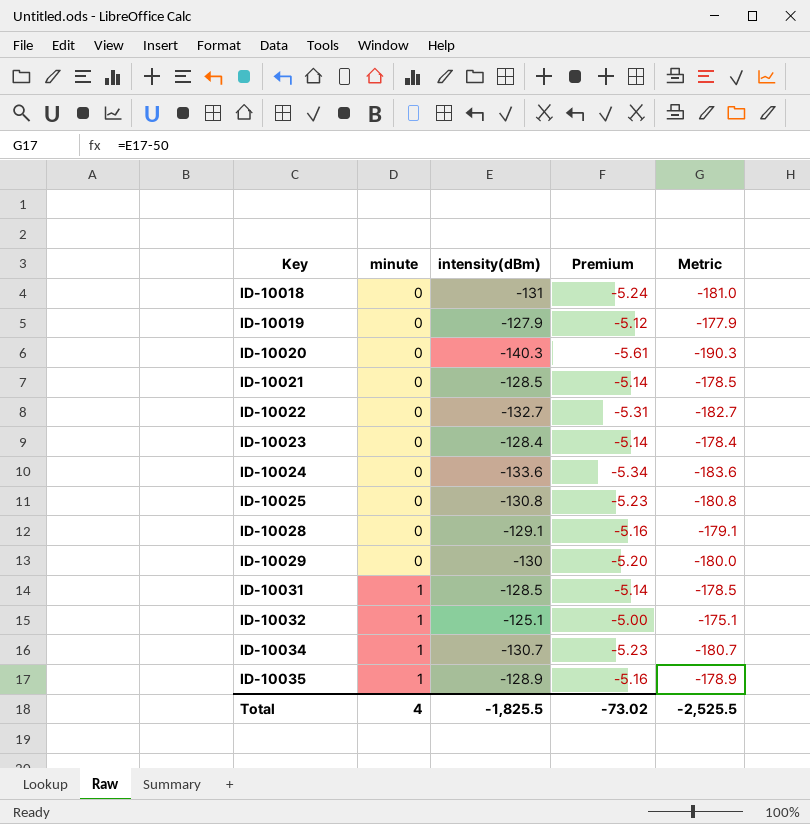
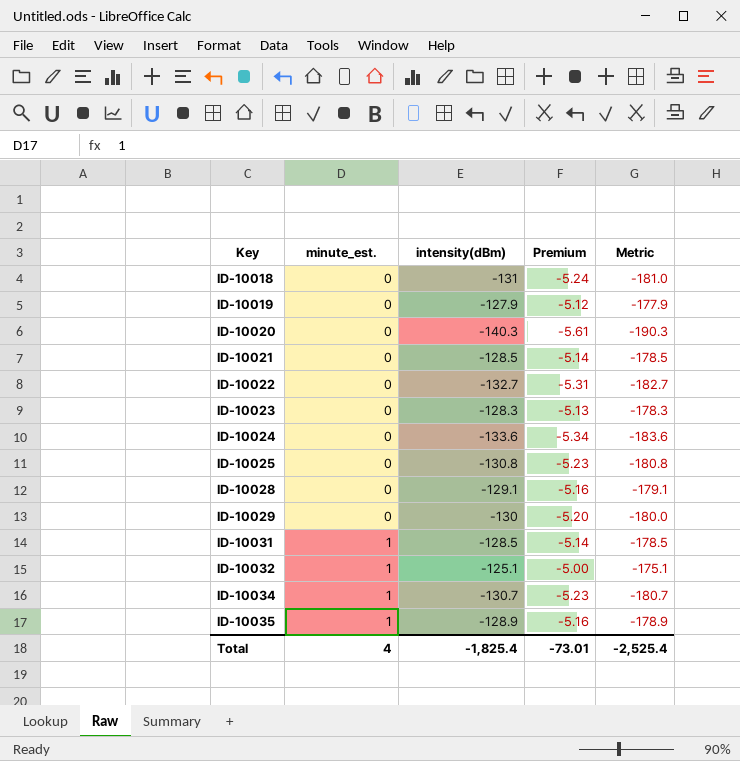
column name: minute -> minute_est.
ID-10023 | intensity(dBm): -128.4 -> -128.3
ID-10023 | Premium: -5.14 -> -5.13
ID-10023 | Metric: -178.4 -> -178.3
Total | intensity(dBm): -1,825.5 -> -1,825.4
Total | Premium: -73.02 -> -73.01
Total | Metric: -2,525.5 -> -2,525.4

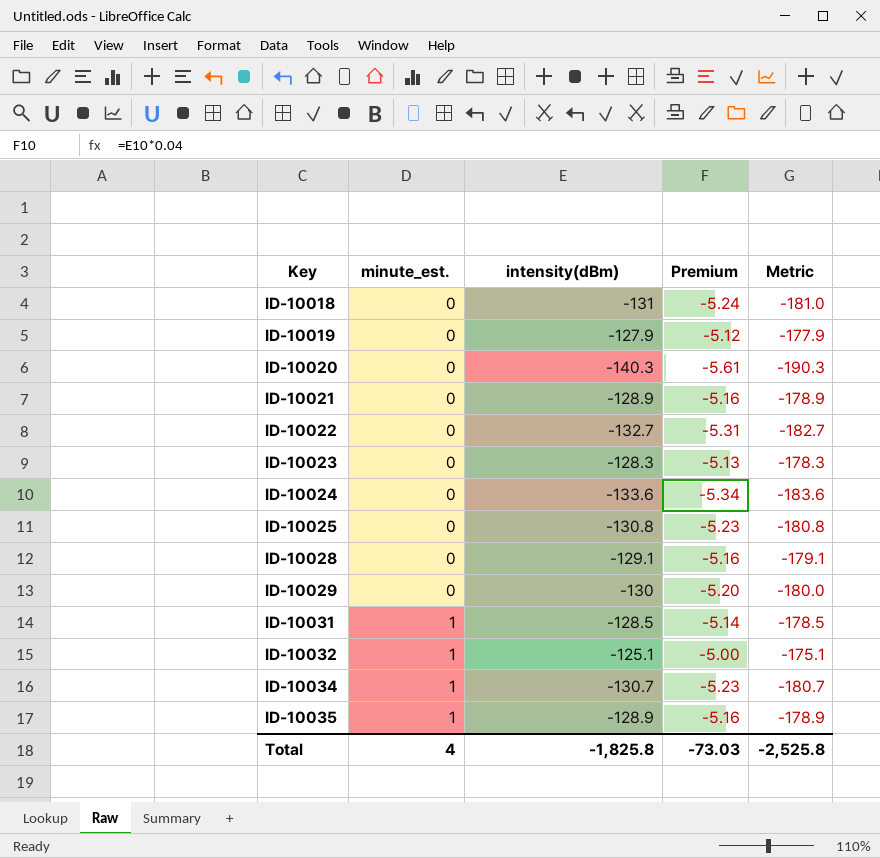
ID-10021 | intensity(dBm): -128.5 -> -128.9
ID-10021 | Premium: -5.14 -> -5.16
ID-10021 | Metric: -178.5 -> -178.9
Total | intensity(dBm): -1,825.4 -> -1,825.8
Total | Premium: -73.01 -> -73.03
Total | Metric: -2,525.4 -> -2,525.8

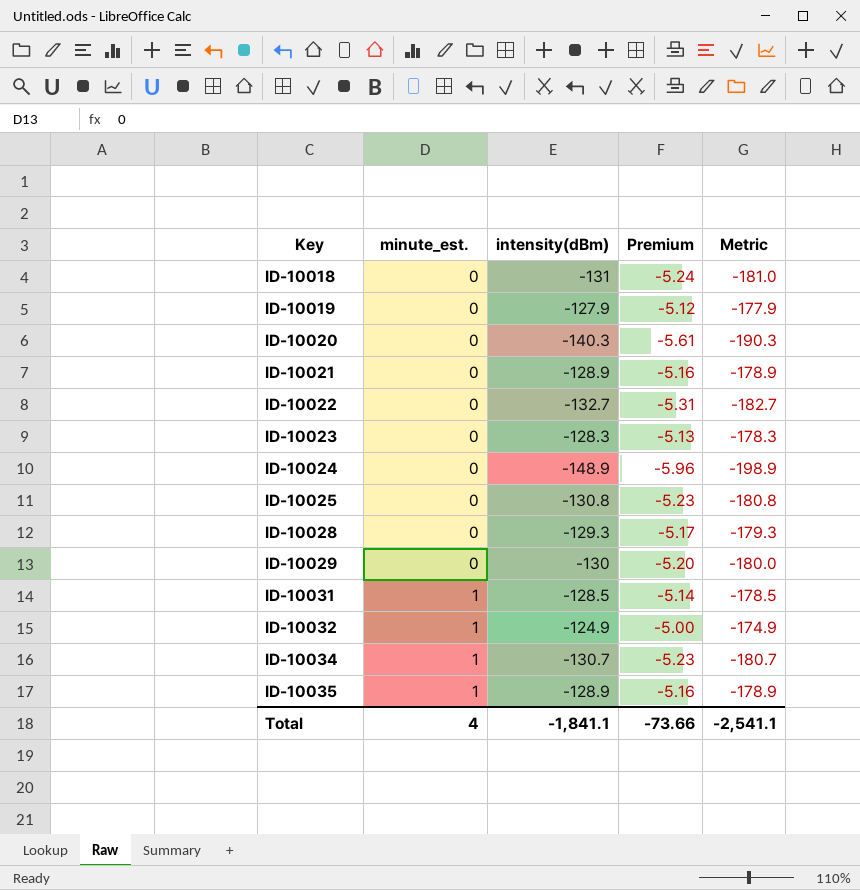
ID-10024 | intensity(dBm): -133.6 -> -148.9
ID-10024 | Premium: -5.34 -> -5.96
ID-10024 | Metric: -183.6 -> -198.9
ID-10028 | intensity(dBm): -129.1 -> -129.3
ID-10028 | Premium: -5.16 -> -5.17
ID-10028 | Metric: -179.1 -> -179.3
ID-10032 | intensity(dBm): -125.1 -> -124.9
ID-10032 | Metric: -175.1 -> -174.9
Total | intensity(dBm): -1,825.8 -> -1,841.1
Total | Premium: -73.03 -> -73.66
Total | Metric: -2,525.8 -> -2,541.1

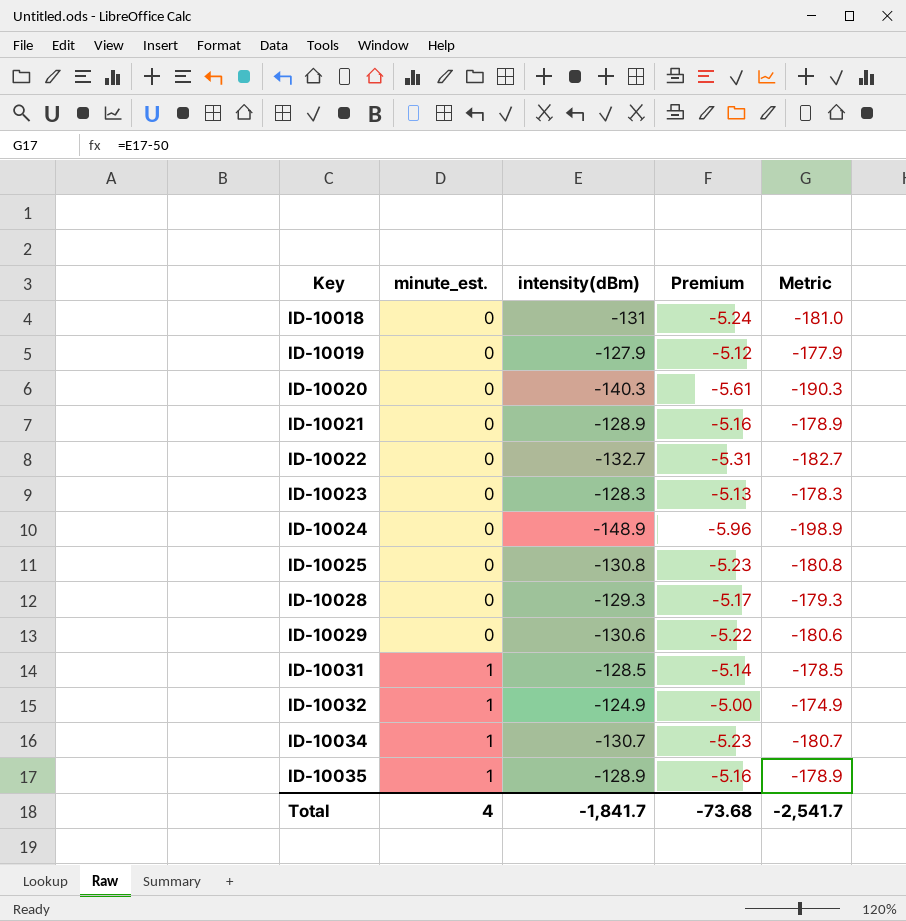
ID-10029 | intensity(dBm): -130 -> -130.6
ID-10029 | Premium: -5.20 -> -5.22
ID-10029 | Metric: -180.0 -> -180.6
Total | intensity(dBm): -1,841.1 -> -1,841.7
Total | Premium: -73.66 -> -73.68
Total | Metric: -2,541.1 -> -2,541.7

